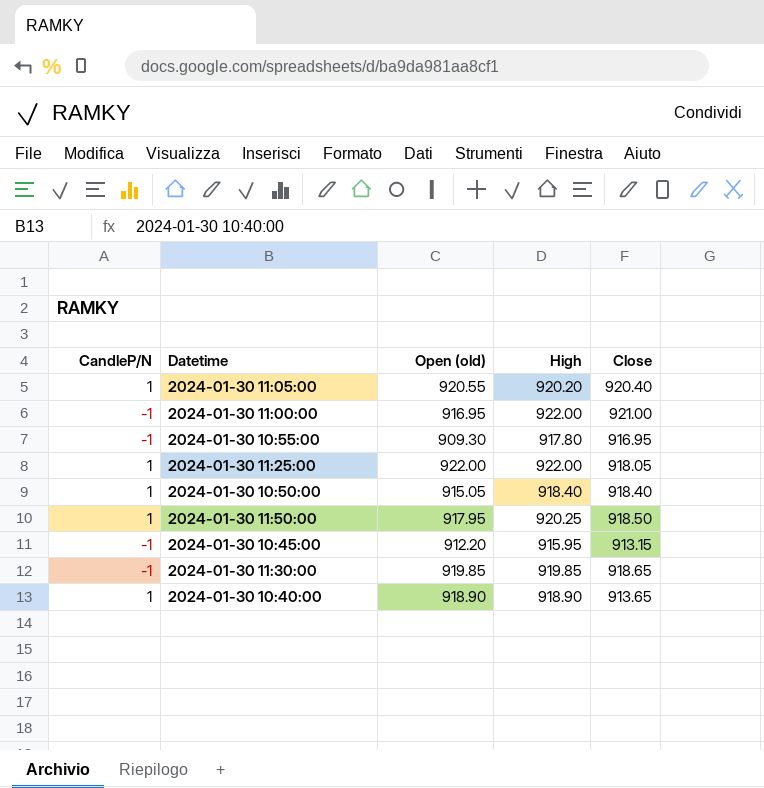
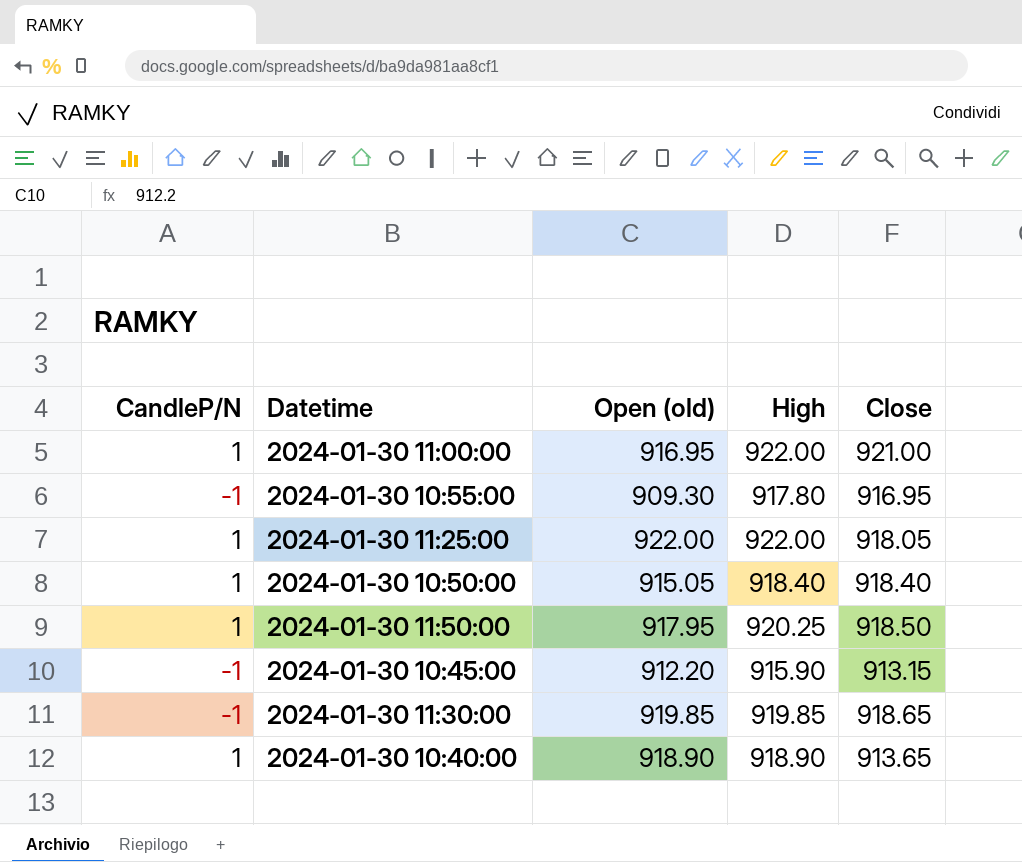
row 2024-01-30 11:05:00: 1 | 920.55 | 920.20 | 920.40 -> none
2024-01-30 11:00:00 | CandleP/N: -1 -> 1
2024-01-30 10:45:00 | High: 915.95 -> 915.90

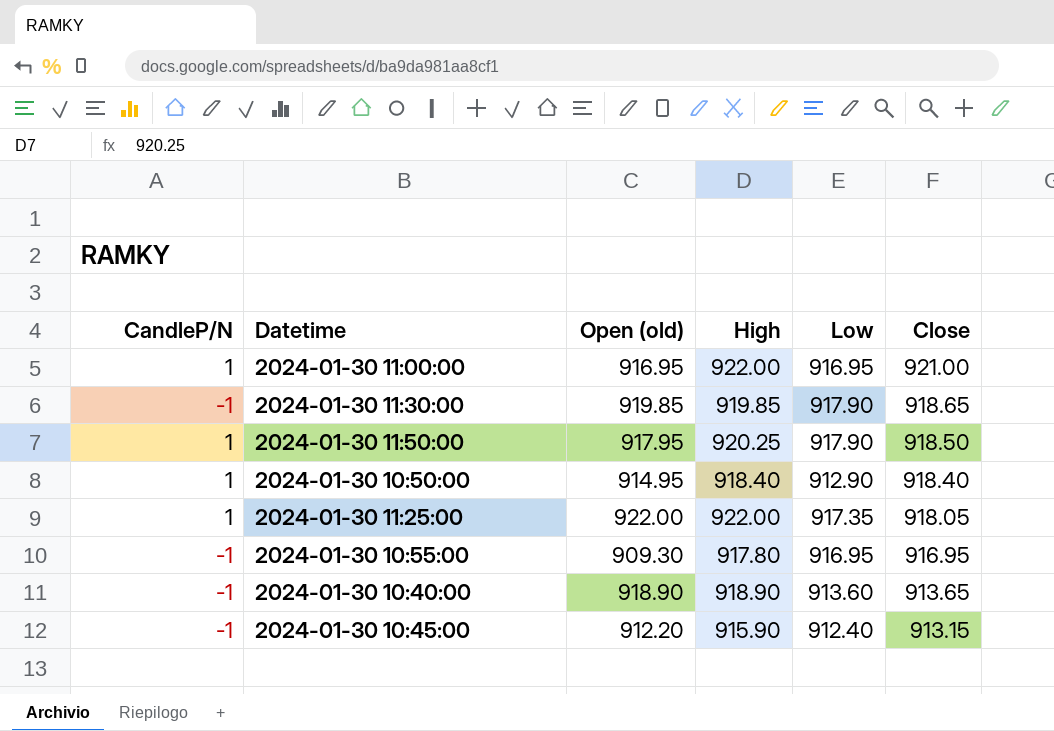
row order: none -> Close descending
column Low | position: none -> 5
2024-01-30 10:50:00 | Open (old): 915.05 -> 914.95
2024-01-30 10:40:00 | CandleP/N: 1 -> -1

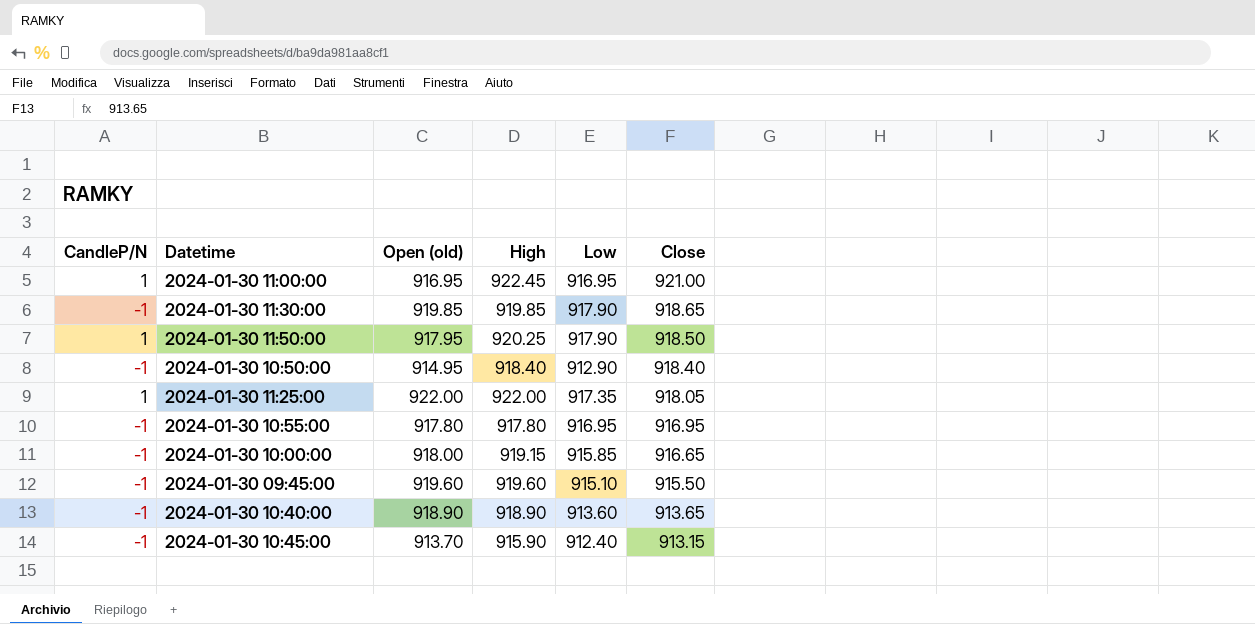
2024-01-30 11:00:00 | High: 922.00 -> 922.45
2024-01-30 10:50:00 | CandleP/N: 1 -> -1
2024-01-30 10:55:00 | Open (old): 909.30 -> 917.80
row 2024-01-30 10:00:00: none -> -1 | 918.00 | 919.15 | 915.85 | 916.65
row 2024-01-30 09:45:00: none -> -1 | 919.60 | 919.60 | 915.10 | 915.50
2024-01-30 10:45:00 | Open (old): 912.20 -> 913.70

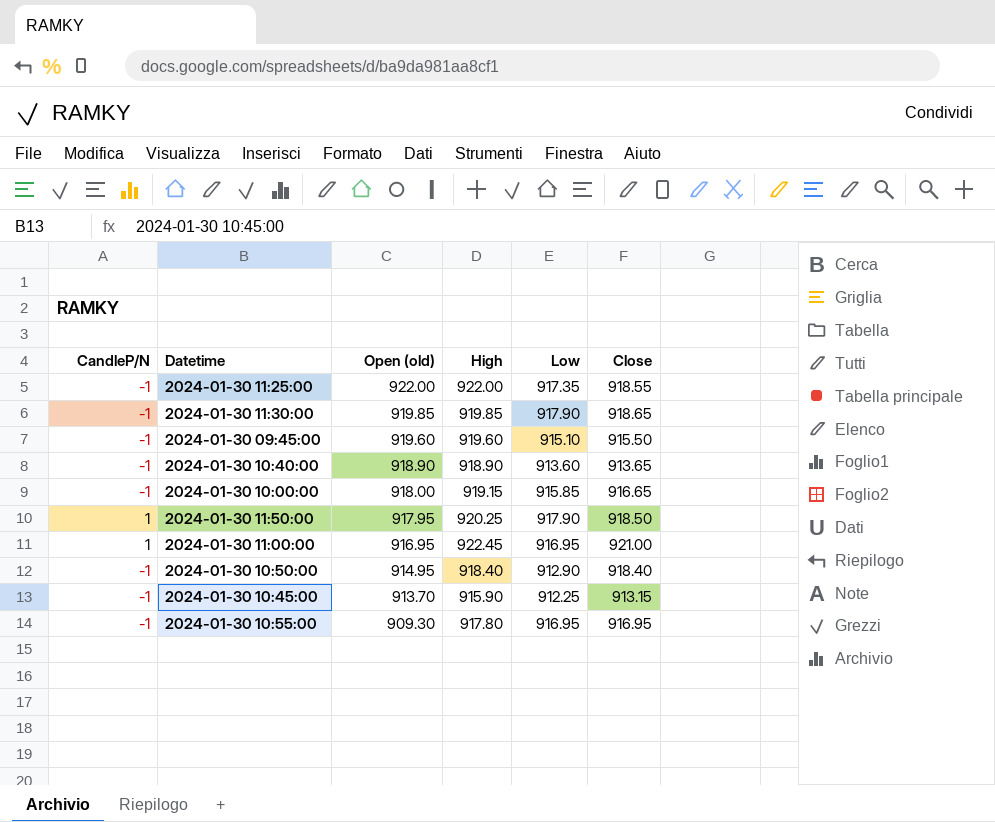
row order: Close descending -> Open (old) descending
2024-01-30 11:25:00 | CandleP/N: 1 -> -1
2024-01-30 11:25:00 | Close: 918.05 -> 918.55
2024-01-30 10:45:00 | Low: 912.40 -> 912.25
2024-01-30 10:55:00 | Open (old): 917.80 -> 909.30

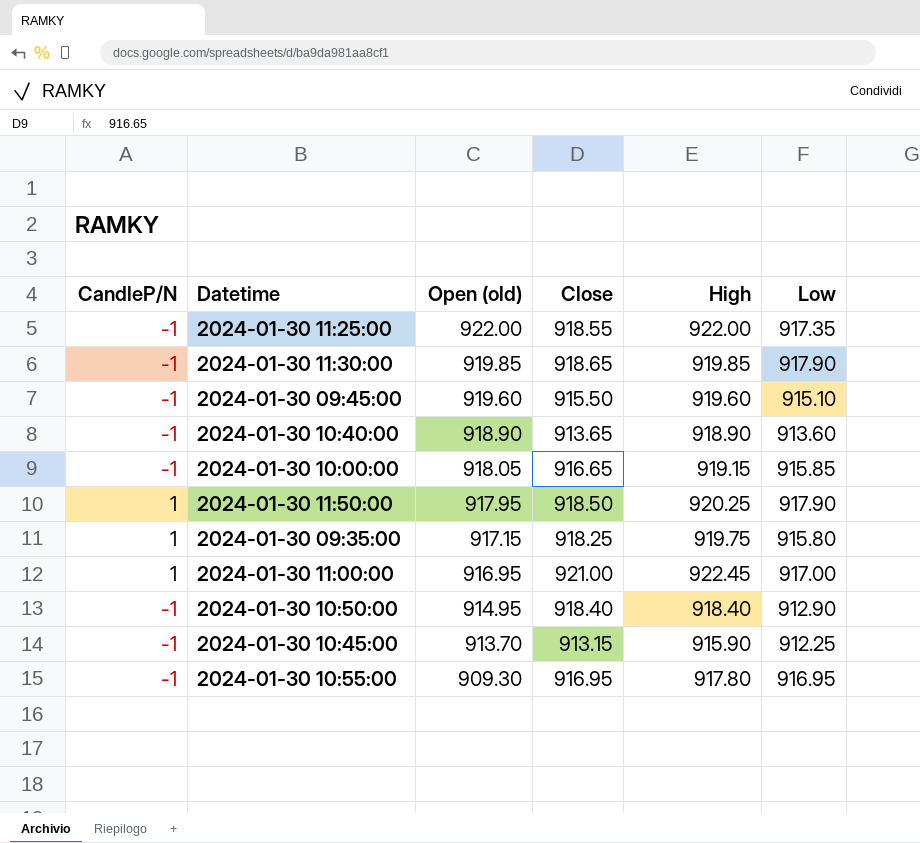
column Close | position: 6 -> 4
2024-01-30 10:00:00 | Open (old): 918.00 -> 918.05
row 2024-01-30 09:35:00: none -> 1 | 917.15 | 918.25 | 919.75 | 915.80
2024-01-30 11:00:00 | Low: 916.95 -> 917.00

